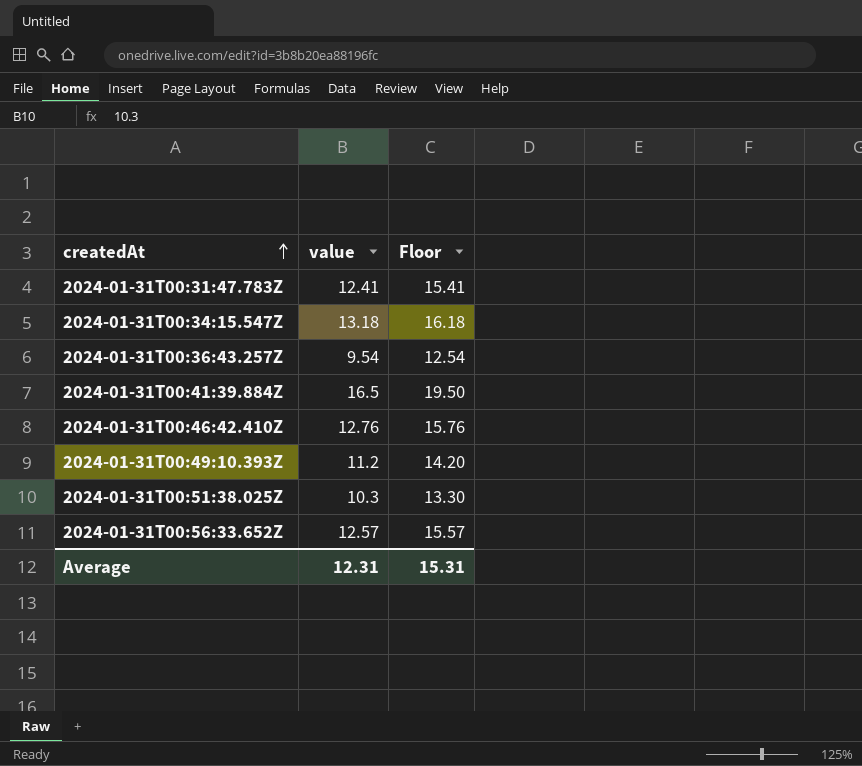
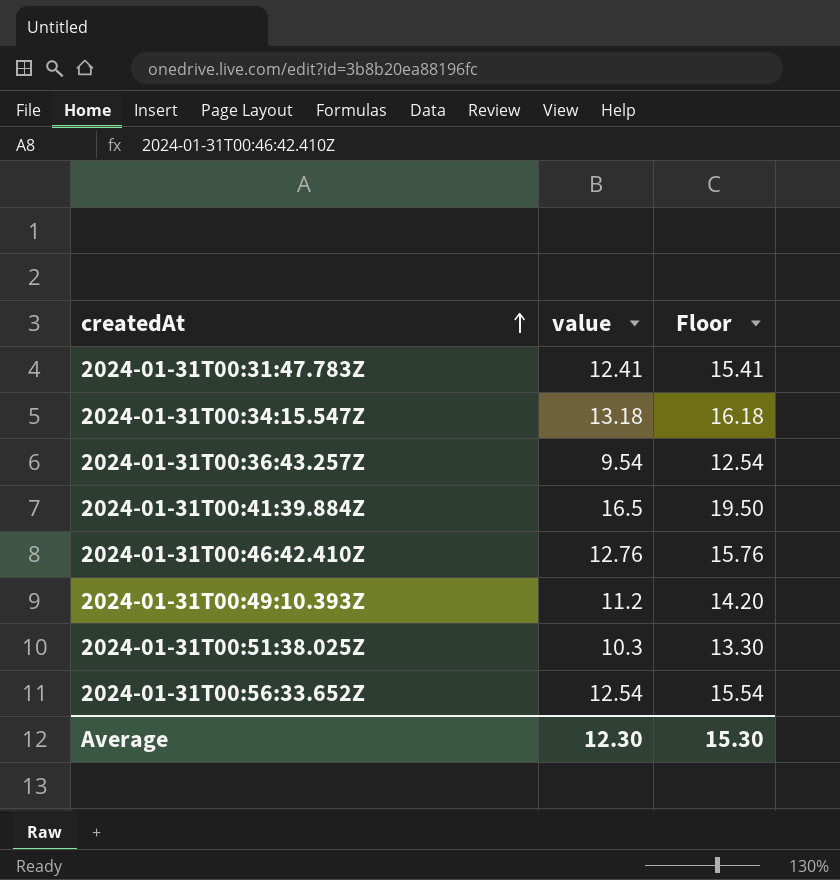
2024-01-31T00:56:33.652Z | value: 12.57 -> 12.54
2024-01-31T00:56:33.652Z | Floor: 15.57 -> 15.54
Average | value: 12.31 -> 12.30
Average | Floor: 15.31 -> 15.30

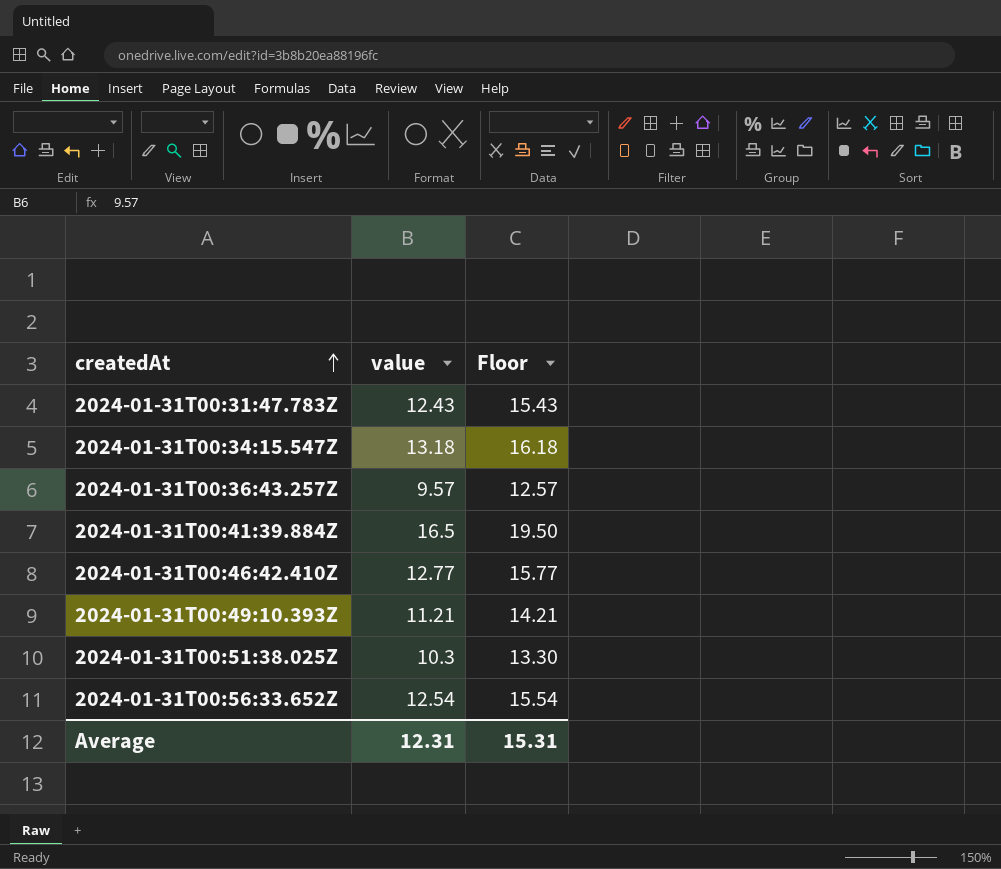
2024-01-31T00:31:47.783Z | value: 12.41 -> 12.43
2024-01-31T00:31:47.783Z | Floor: 15.41 -> 15.43
2024-01-31T00:36:43.257Z | value: 9.54 -> 9.57
2024-01-31T00:36:43.257Z | Floor: 12.54 -> 12.57
2024-01-31T00:46:42.410Z | value: 12.76 -> 12.77
2024-01-31T00:46:42.410Z | Floor: 15.76 -> 15.77
2024-01-31T00:49:10.393Z | value: 11.2 -> 11.21
2024-01-31T00:49:10.393Z | Floor: 14.20 -> 14.21
Average | value: 12.30 -> 12.31
Average | Floor: 15.30 -> 15.31

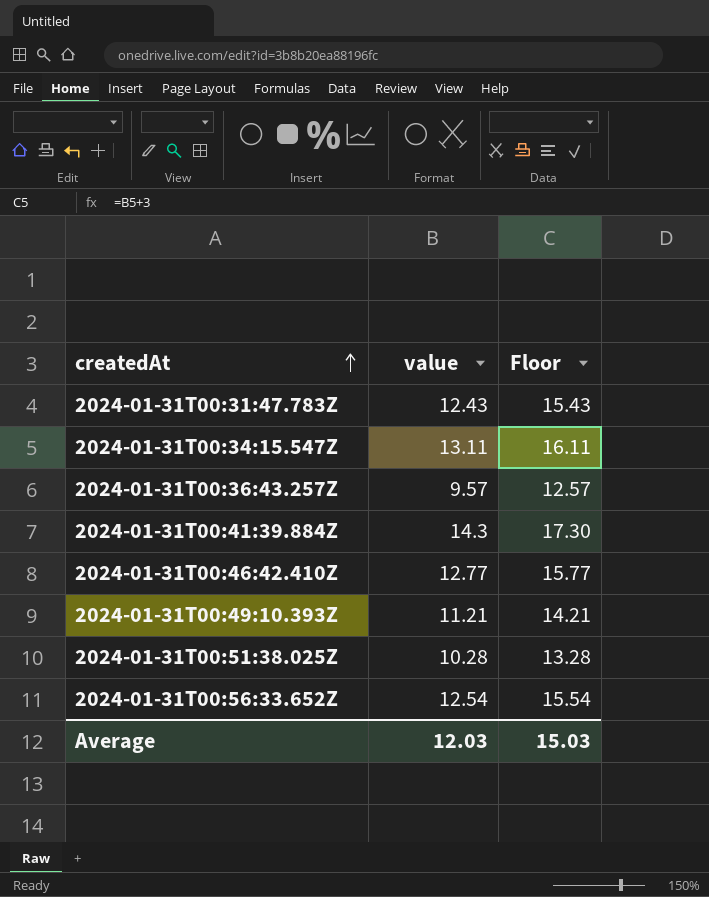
2024-01-31T00:34:15.547Z | value: 13.18 -> 13.11
2024-01-31T00:34:15.547Z | Floor: 16.18 -> 16.11
2024-01-31T00:41:39.884Z | value: 16.5 -> 14.3
2024-01-31T00:41:39.884Z | Floor: 19.50 -> 17.30
2024-01-31T00:51:38.025Z | value: 10.3 -> 10.28
2024-01-31T00:51:38.025Z | Floor: 13.30 -> 13.28
Average | value: 12.31 -> 12.03
Average | Floor: 15.31 -> 15.03

